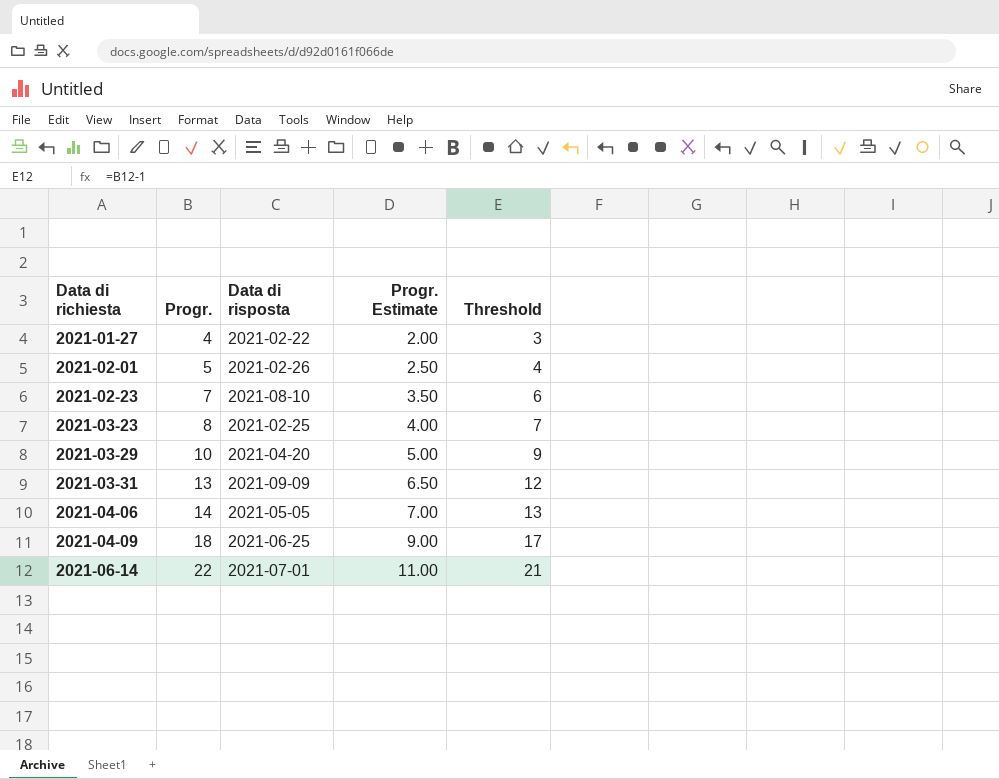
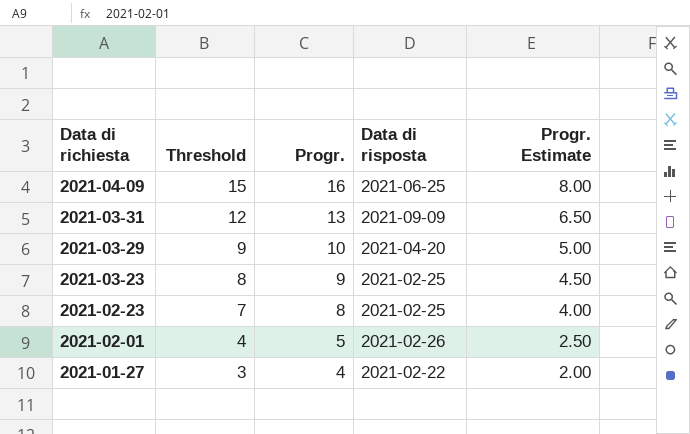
row order: Data di richiesta ascending -> Data di richiesta descending
column Threshold | position: 5 -> 2
row 2021-04-06: 14 | 2021-05-05 | 7.00 | 13 -> none
row 2021-06-14: 22 | 2021-07-01 | 11.00 | 21 -> none
2021-04-09 | Threshold: 17 -> 15
2021-04-09 | Progr.: 18 -> 16
2021-04-09 | Progr. Estimate: 9.00 -> 8.00
2021-03-23 | Threshold: 7 -> 8
2021-03-23 | Progr.: 8 -> 9
2021-03-23 | Progr. Estimate: 4.00 -> 4.50
2021-02-23 | Threshold: 6 -> 7
2021-02-23 | Progr.: 7 -> 8
2021-02-23 | Data di risposta: 2021-08-10 -> 2021-02-25
2021-02-23 | Progr. Estimate: 3.50 -> 4.00

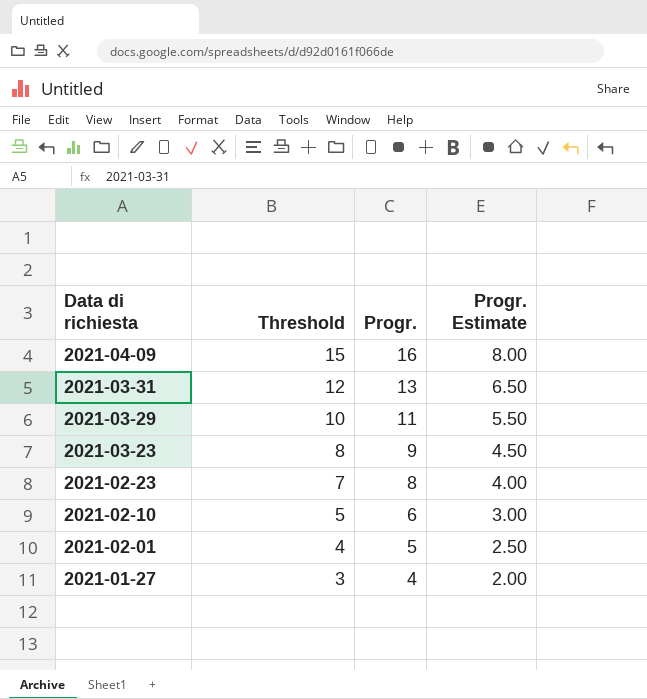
column Data di risposta | position: 4 -> none
2021-03-29 | Threshold: 9 -> 10
2021-03-29 | Progr.: 10 -> 11
2021-03-29 | Progr. Estimate: 5.00 -> 5.50
row 2021-02-10: none -> 5 | 6 | 3.00

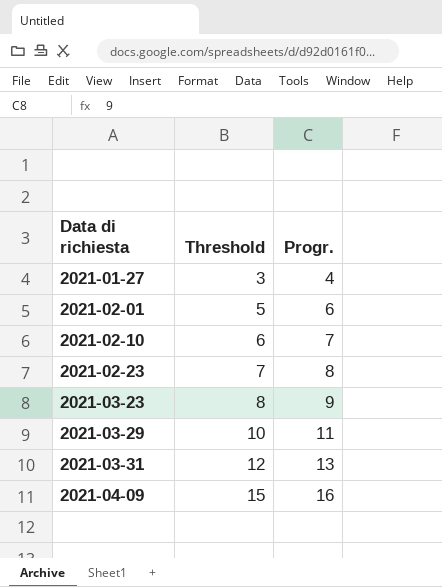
row order: Data di richiesta descending -> Data di richiesta ascending
column Progr. Estimate | formula: [Progr.] * 0.5 -> none
2021-02-01 | Threshold: 4 -> 5
2021-02-01 | Progr.: 5 -> 6
2021-02-10 | Threshold: 5 -> 6
2021-02-10 | Progr.: 6 -> 7

